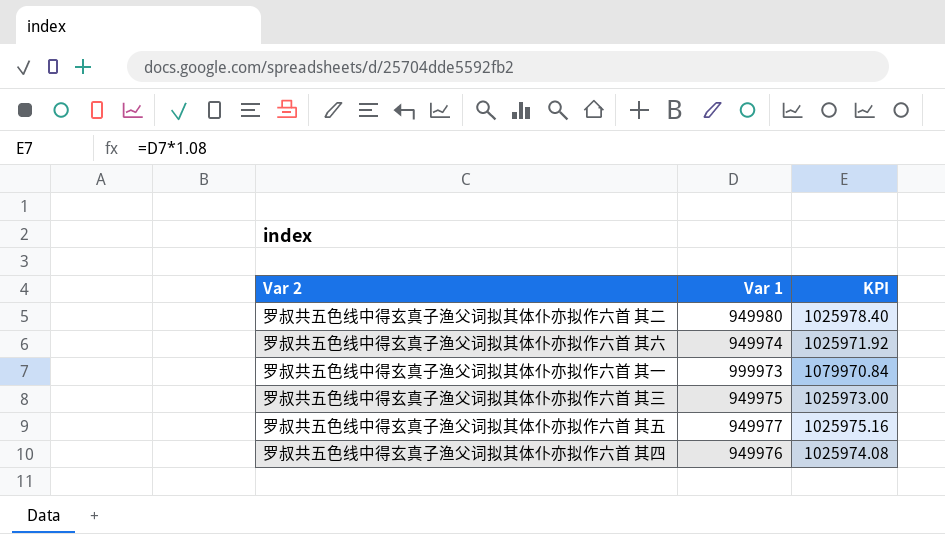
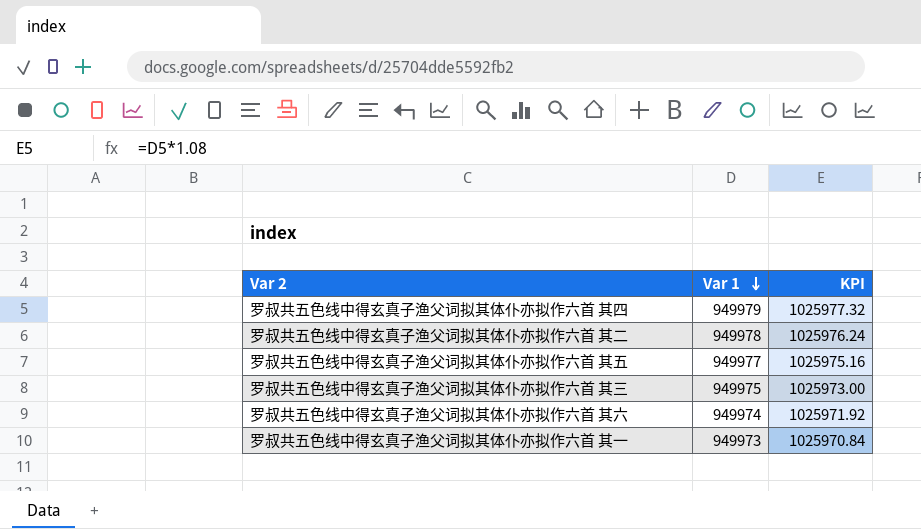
row order: none -> Var 1 descending
罗叔共五色线中得玄真子渔父词拟其体仆亦拟作六首 其四 | Var 1: 949976 -> 949979
罗叔共五色线中得玄真子渔父词拟其体仆亦拟作六首 其四 | KPI: 1025974.08 -> 1025977.32
罗叔共五色线中得玄真子渔父词拟其体仆亦拟作六首 其二 | Var 1: 949980 -> 949978
罗叔共五色线中得玄真子渔父词拟其体仆亦拟作六首 其二 | KPI: 1025978.40 -> 1025976.24
罗叔共五色线中得玄真子渔父词拟其体仆亦拟作六首 其一 | Var 1: 999973 -> 949973
罗叔共五色线中得玄真子渔父词拟其体仆亦拟作六首 其一 | KPI: 1079970.84 -> 1025970.84

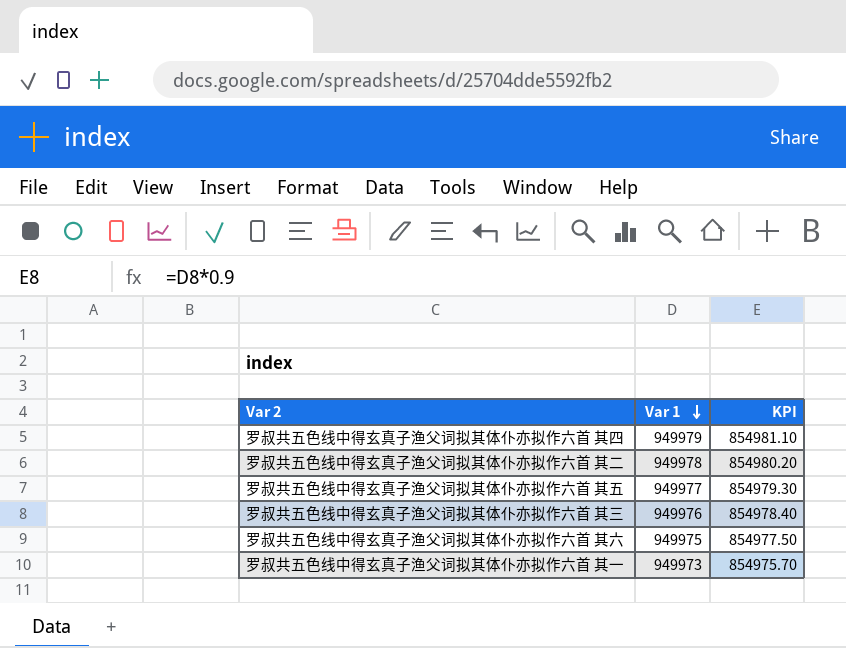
column KPI | formula: [Var 1] * 1.08 -> [Var 1] * 0.9
罗叔共五色线中得玄真子渔父词拟其体仆亦拟作六首 其三 | Var 1: 949975 -> 949976
罗叔共五色线中得玄真子渔父词拟其体仆亦拟作六首 其六 | Var 1: 949974 -> 949975

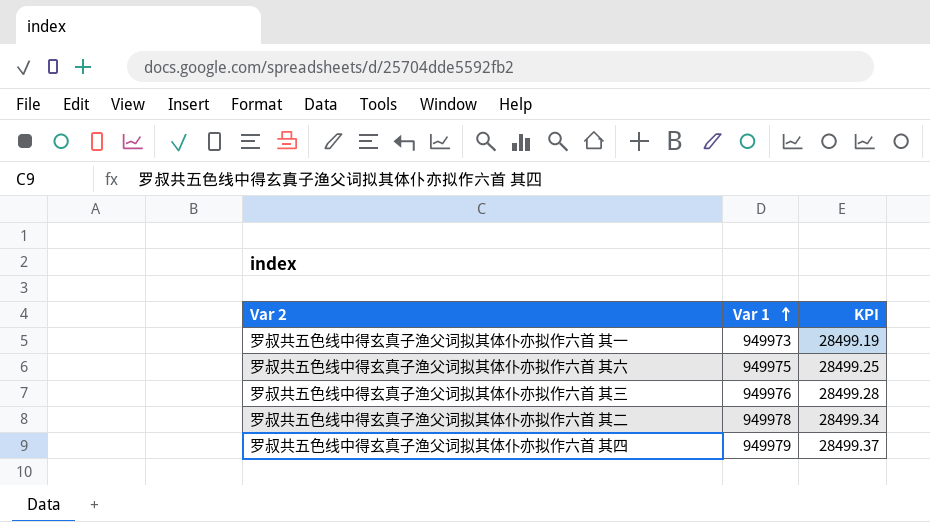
row order: Var 1 descending -> Var 1 ascending
column KPI | formula: [Var 1] * 0.9 -> [Var 1] * 0.03
row 罗叔共五色线中得玄真子渔父词拟其体仆亦拟作六首 其五: 949977 | 854979.30 -> none

